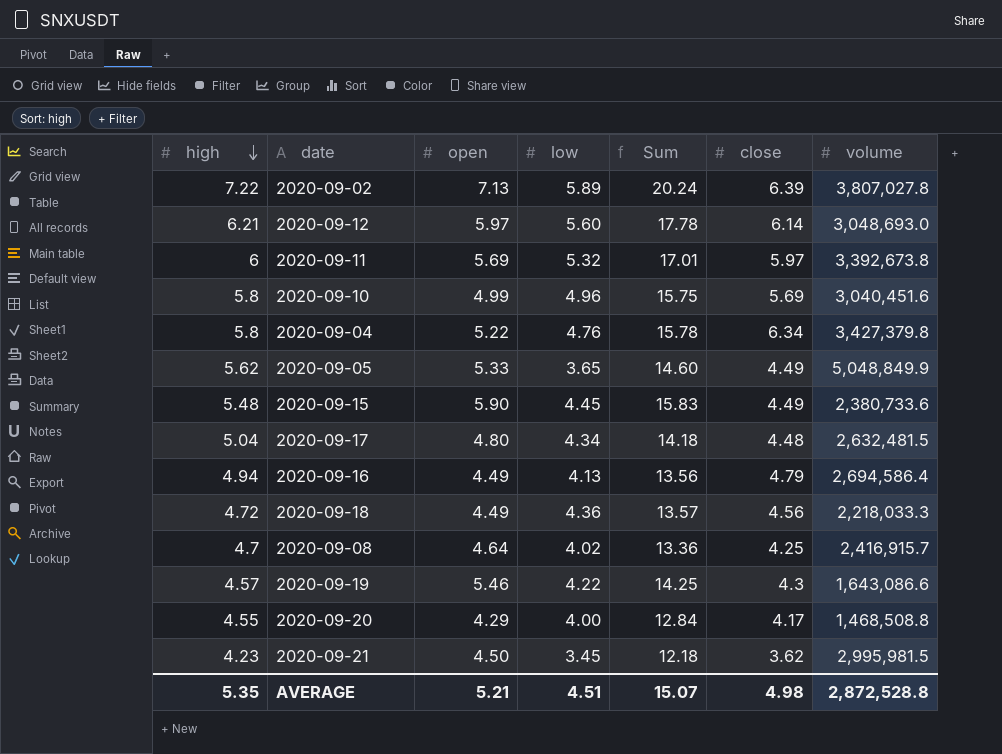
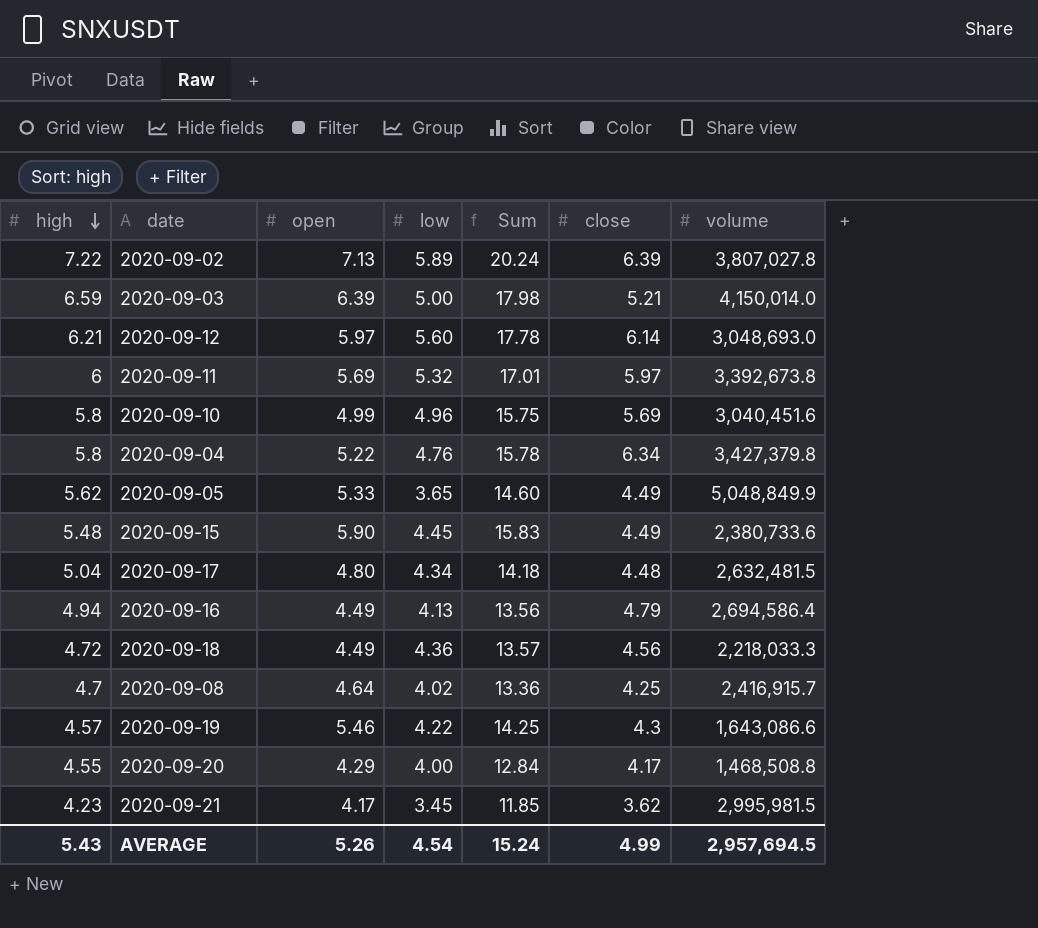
row 2020-09-03: none -> 6.59 | 6.39 | 5.00 | 17.98 | 5.21 | 4,150,014.0
2020-09-21 | open: 4.50 -> 4.17
2020-09-21 | Sum: 12.18 -> 11.85
AVERAGE | high: 5.35 -> 5.43
AVERAGE | open: 5.21 -> 5.26
AVERAGE | low: 4.51 -> 4.54
AVERAGE | Sum: 15.07 -> 15.24
AVERAGE | close: 4.98 -> 4.99
AVERAGE | volume: 2,872,528.8 -> 2,957,694.5

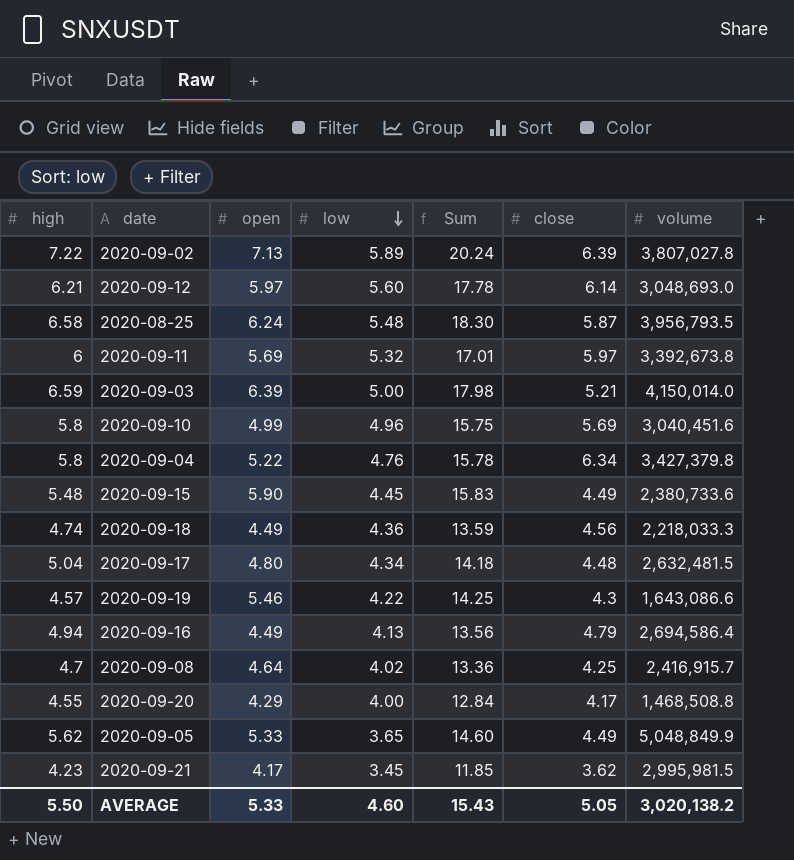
row order: high descending -> low descending
row 2020-08-25: none -> 6.58 | 6.24 | 5.48 | 18.30 | 5.87 | 3,956,793.5
2020-09-18 | high: 4.72 -> 4.74
2020-09-18 | Sum: 13.57 -> 13.59
AVERAGE | high: 5.43 -> 5.50
AVERAGE | open: 5.26 -> 5.33
AVERAGE | low: 4.54 -> 4.60
AVERAGE | Sum: 15.24 -> 15.43
AVERAGE | close: 4.99 -> 5.05
AVERAGE | volume: 2,957,694.5 -> 3,020,138.2

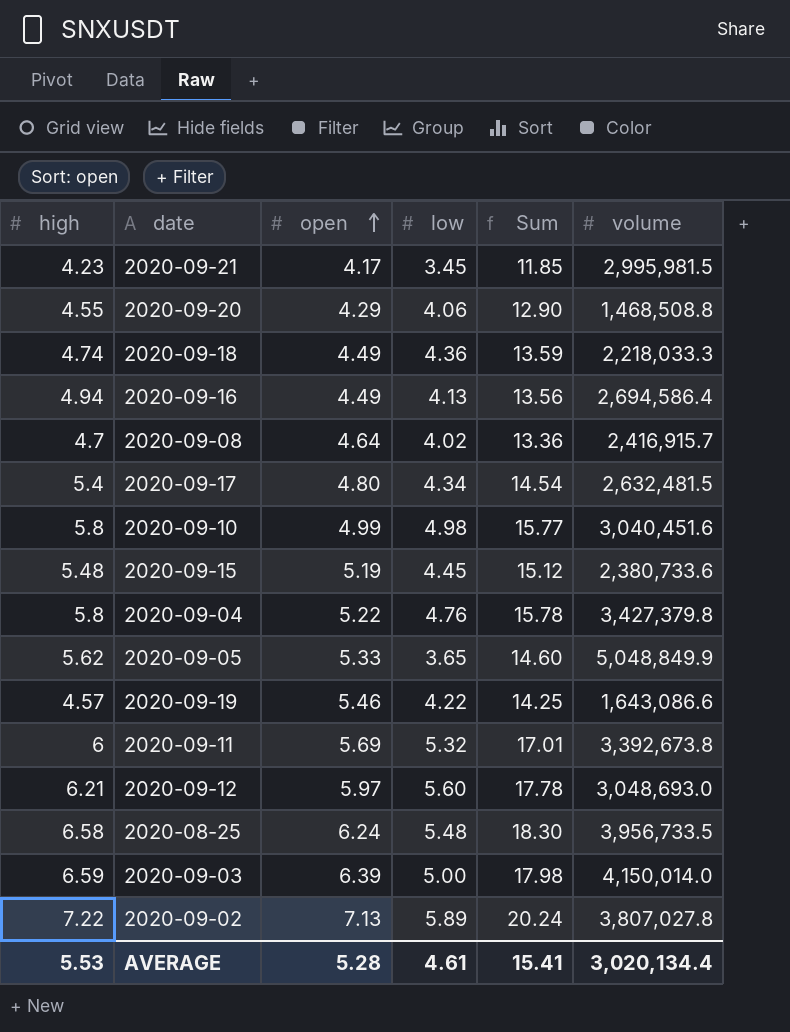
row order: low descending -> open ascending
column close | position: 6 -> none
2020-09-20 | low: 4.00 -> 4.06
2020-09-20 | Sum: 12.84 -> 12.90
2020-09-17 | high: 5.04 -> 5.4
2020-09-17 | Sum: 14.18 -> 14.54
2020-09-10 | low: 4.96 -> 4.98
2020-09-10 | Sum: 15.75 -> 15.77
2020-09-15 | open: 5.90 -> 5.19
2020-09-15 | Sum: 15.83 -> 15.12
2020-08-25 | volume: 3,956,793.5 -> 3,956,733.5
AVERAGE | high: 5.50 -> 5.53
AVERAGE | open: 5.33 -> 5.28
AVERAGE | low: 4.60 -> 4.61
AVERAGE | Sum: 15.43 -> 15.41
AVERAGE | volume: 3,020,138.2 -> 3,020,134.4

